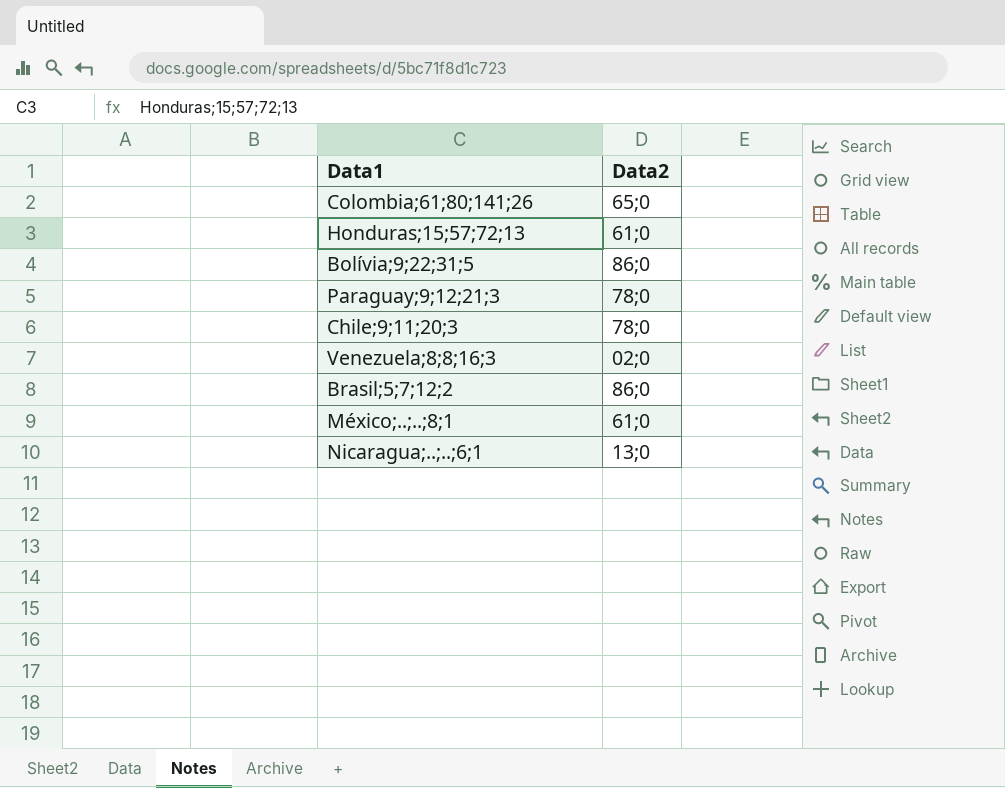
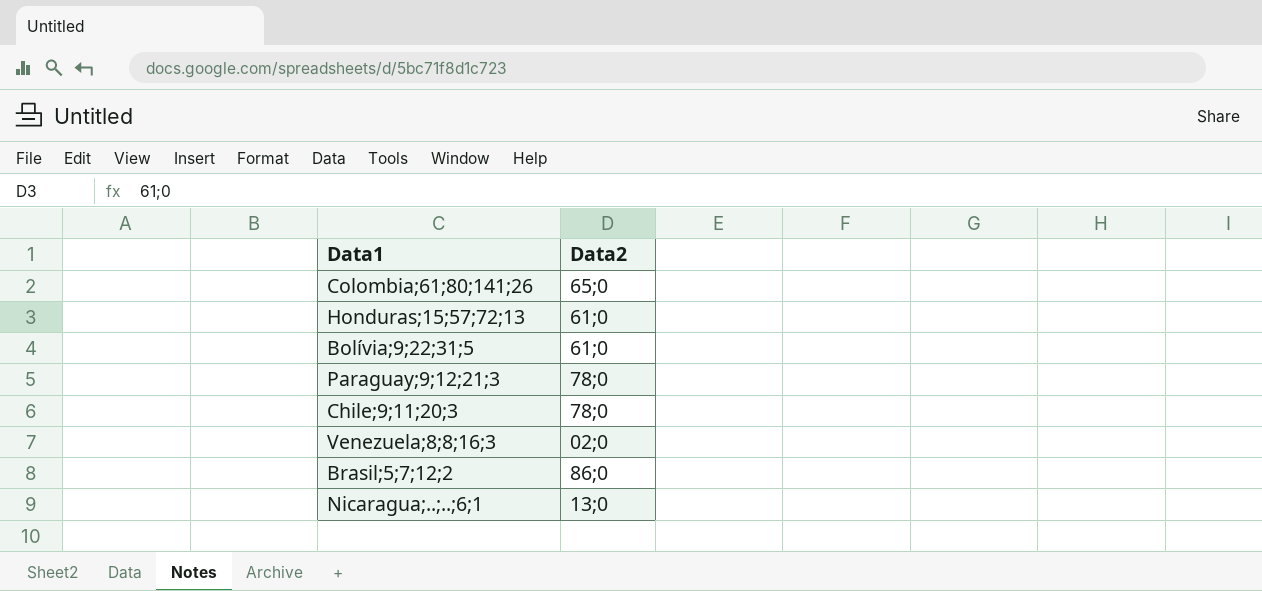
row México;..;..;8;1: 61;0 -> none
Bolívia;9;22;31;5 | Data2: 86;0 -> 61;0

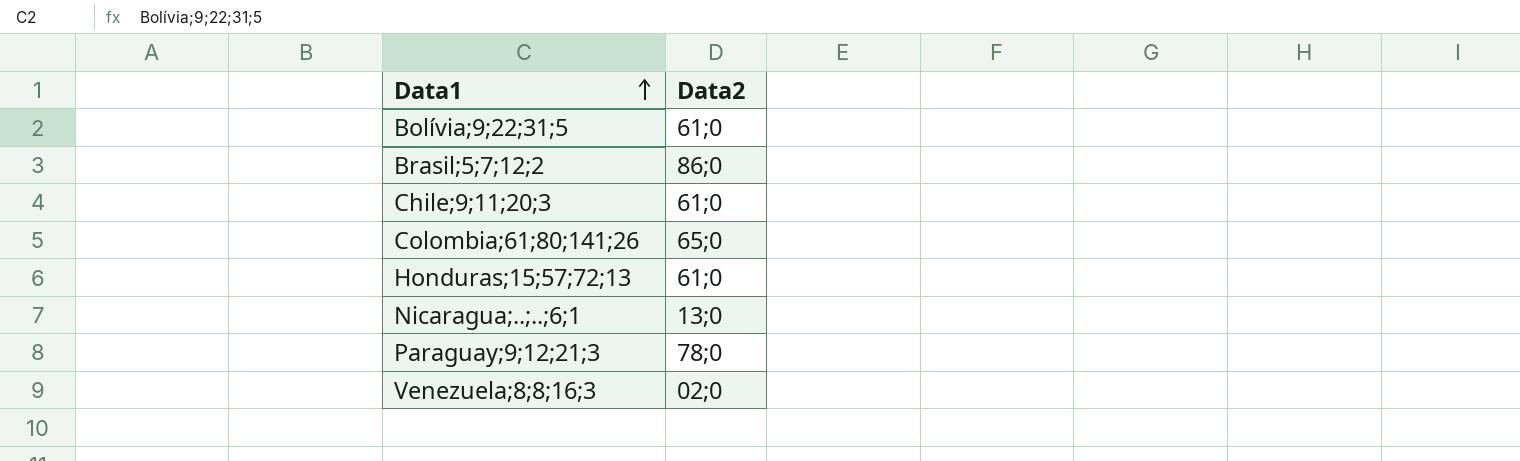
row order: none -> Data1 ascending
Chile;9;11;20;3 | Data2: 78;0 -> 61;0

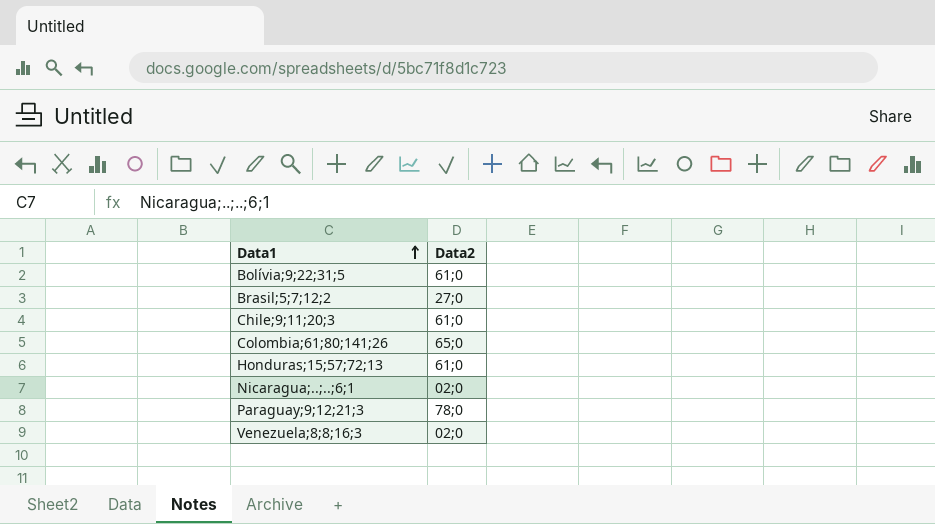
Brasil;5;7;12;2 | Data2: 86;0 -> 27;0
Nicaragua;..;..;6;1 | Data2: 13;0 -> 02;0

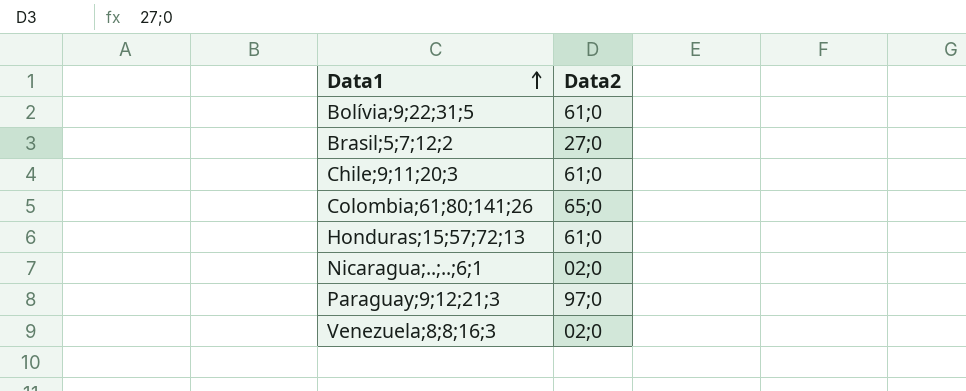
Paraguay;9;12;21;3 | Data2: 78;0 -> 97;0

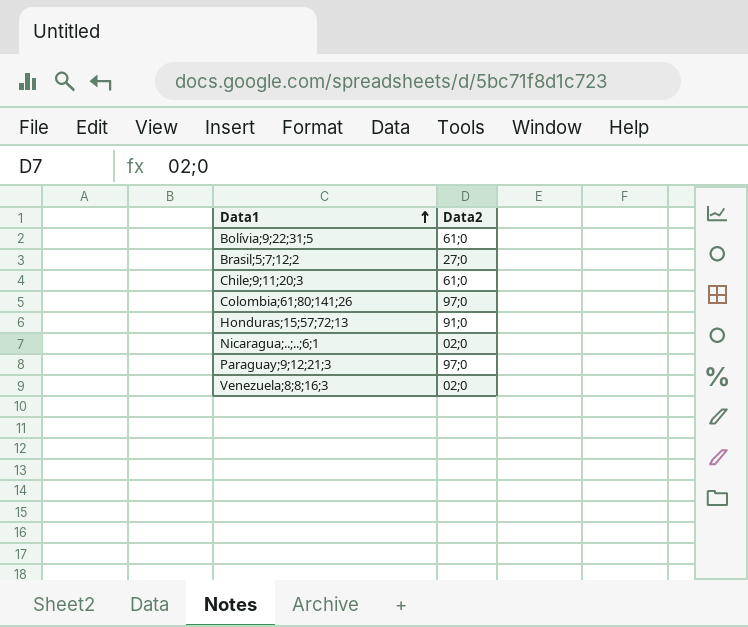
Colombia;61;80;141;26 | Data2: 65;0 -> 97;0
Honduras;15;57;72;13 | Data2: 61;0 -> 91;0

